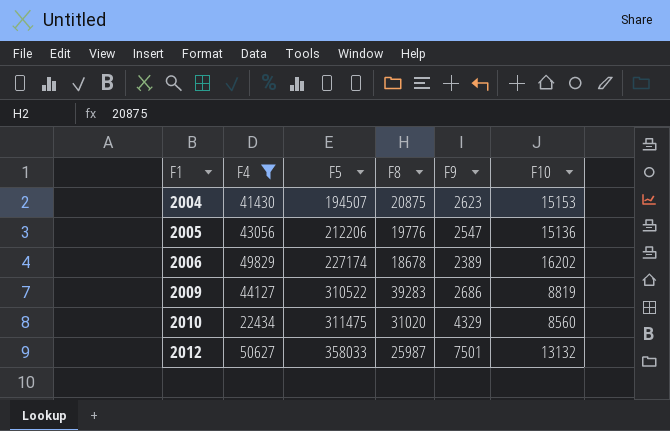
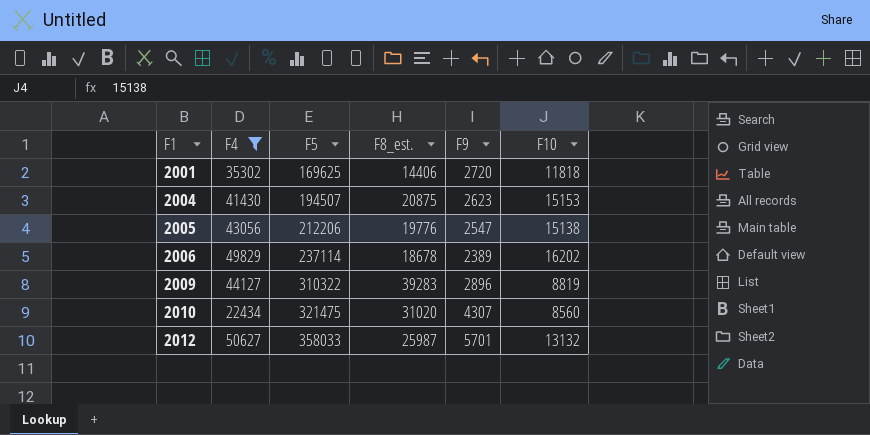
column name: F8 -> F8_est.
row 2001: none -> 35302 | 169625 | 14406 | 2720 | 11818
2005 | F10: 15136 -> 15138
2006 | F5: 227174 -> 237114
2009 | F5: 310522 -> 310322
2009 | F9: 2686 -> 2896
2010 | F5: 311475 -> 321475
2010 | F9: 4329 -> 4307
2012 | F9: 7501 -> 5701

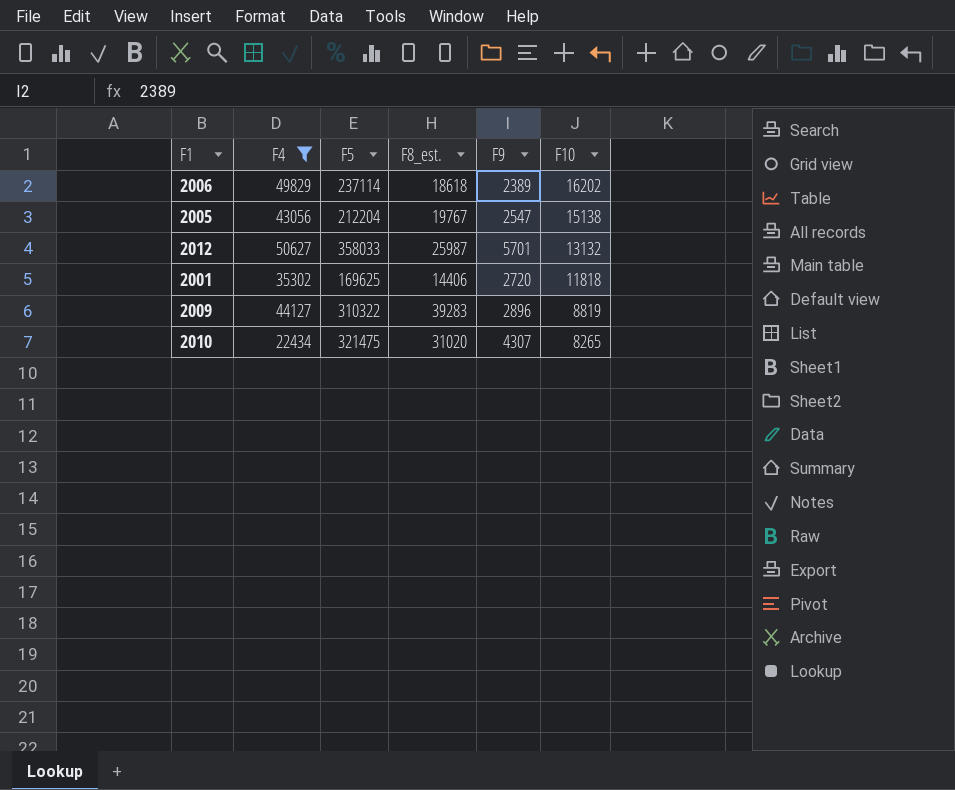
row order: F1 ascending -> F10 descending
row 2004: 41430 | 194507 | 20875 | 2623 | 15153 -> none
2006 | F8_est.: 18678 -> 18618
2005 | F5: 212206 -> 212204
2005 | F8_est.: 19776 -> 19767
2010 | F10: 8560 -> 8265

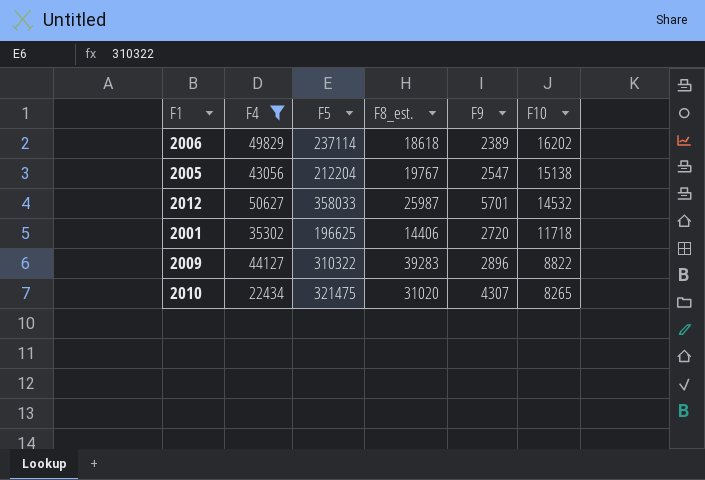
2012 | F10: 13132 -> 14532
2001 | F5: 169625 -> 196625
2001 | F10: 11818 -> 11718
2009 | F10: 8819 -> 8822

